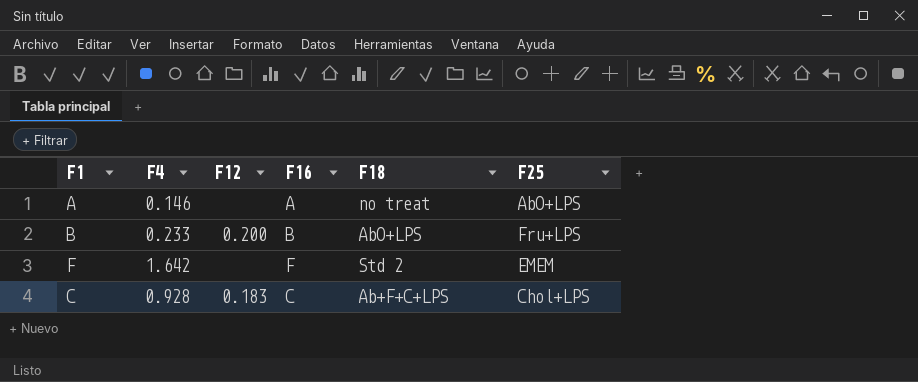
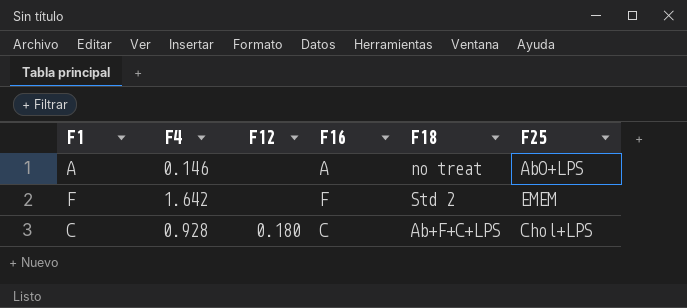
row B: 0.233 | 0.200 | B | AbO+LPS | Fru+LPS -> none
C | F12: 0.183 -> 0.180

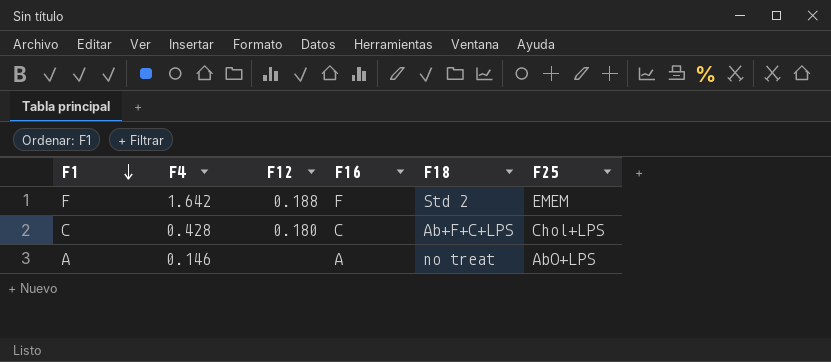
row order: none -> F1 descending
F | F12: none -> 0.188
C | F4: 0.928 -> 0.428

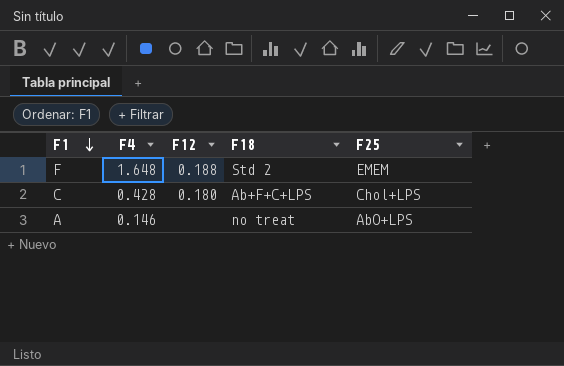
column F16 | position: 4 -> none
F | F4: 1.642 -> 1.648

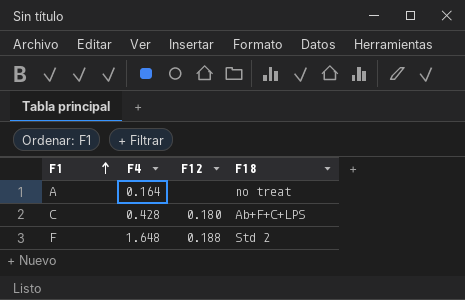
row order: F1 descending -> F1 ascending
column F25 | position: 5 -> none
A | F4: 0.146 -> 0.164

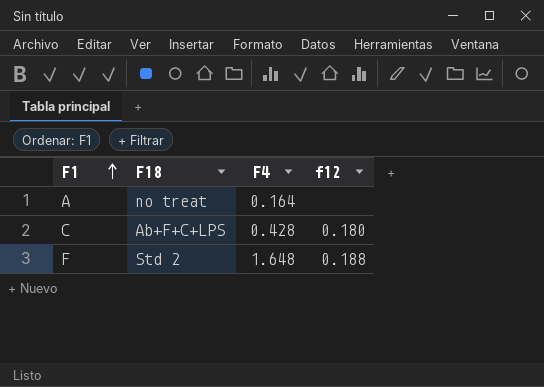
column F18 | position: 4 -> 2
column name: F12 -> f12

